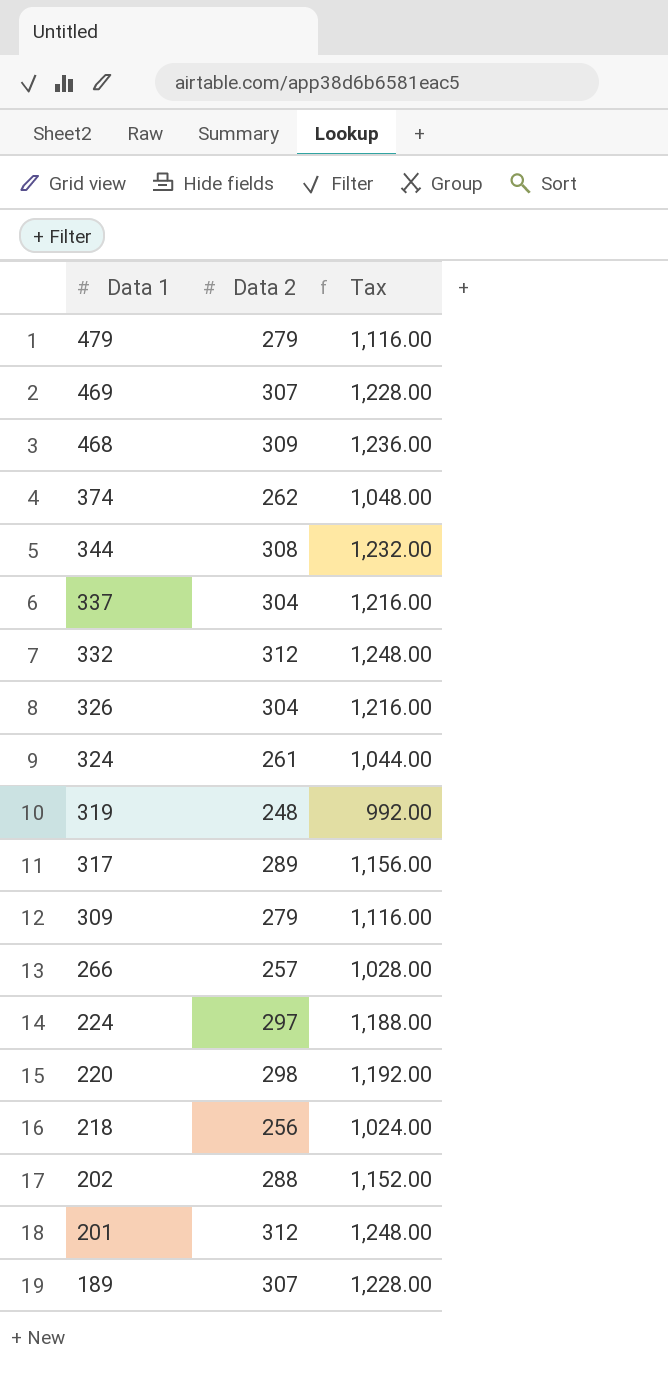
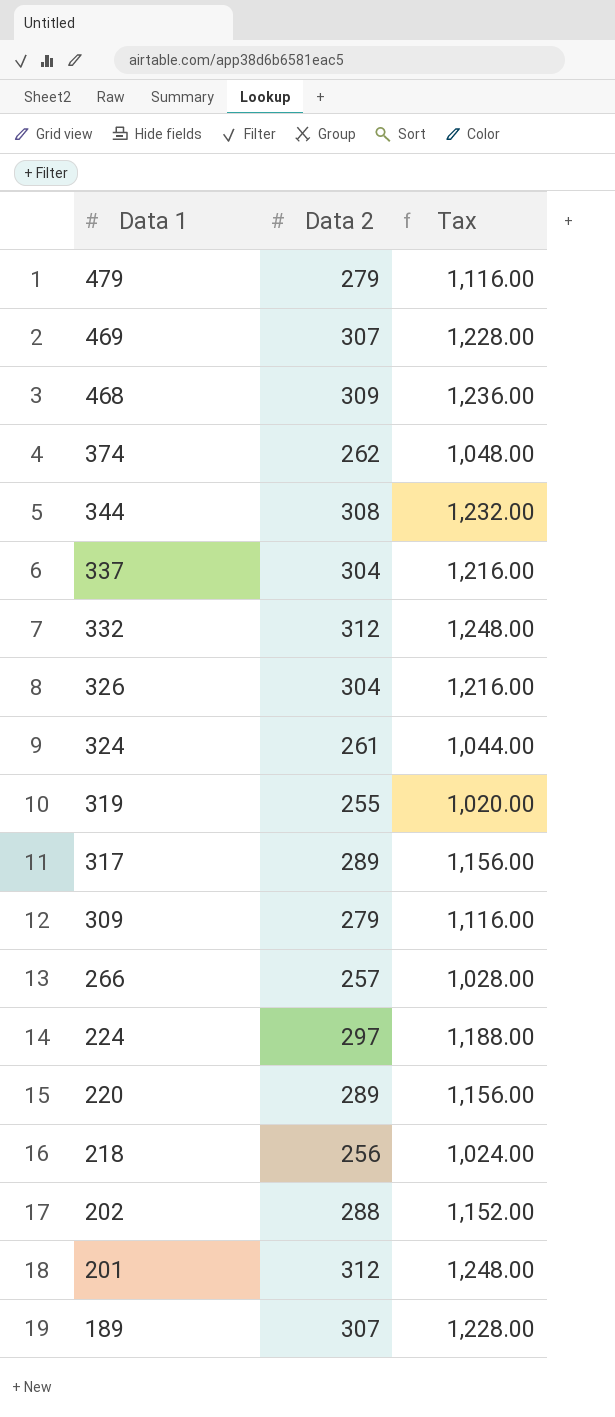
319 | Data 2: 248 -> 255
319 | Tax: 992.00 -> 1,020.00
220 | Data 2: 298 -> 289
220 | Tax: 1,192.00 -> 1,156.00

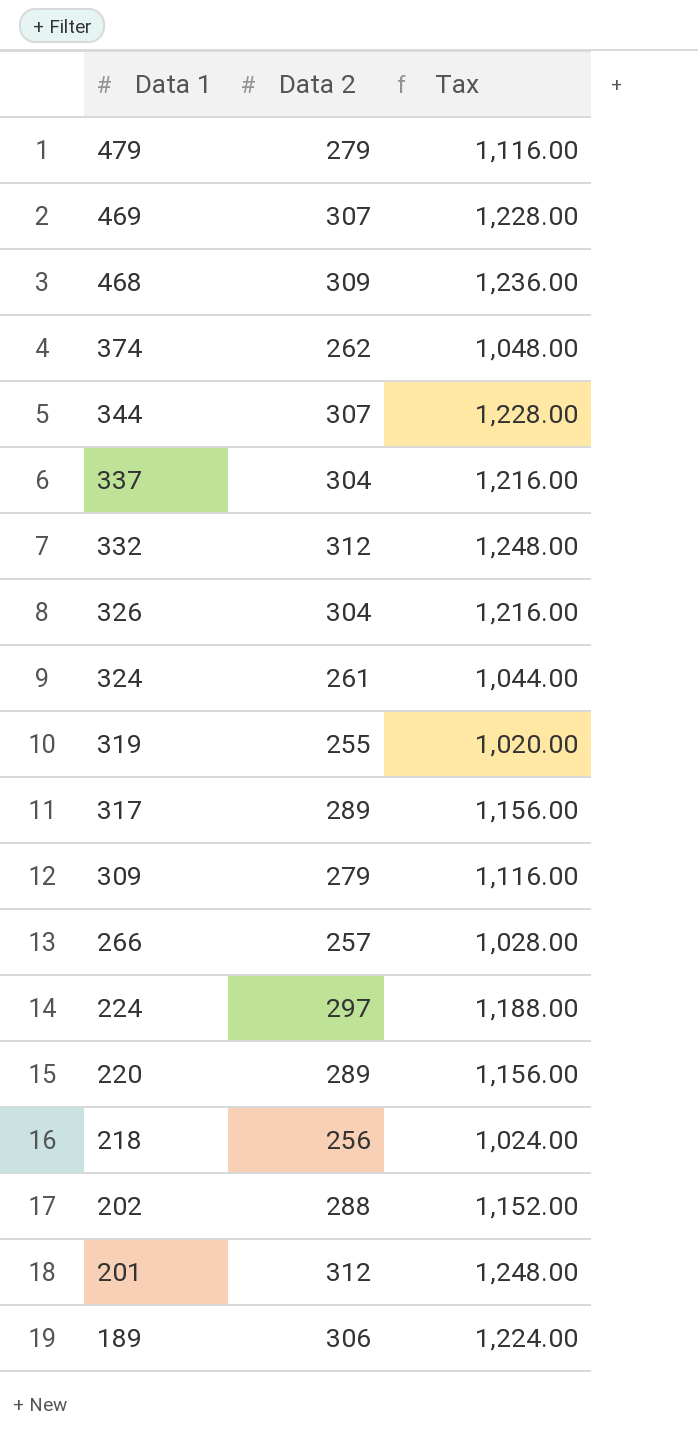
344 | Data 2: 308 -> 307
344 | Tax: 1,232.00 -> 1,228.00
189 | Data 2: 307 -> 306
189 | Tax: 1,228.00 -> 1,224.00

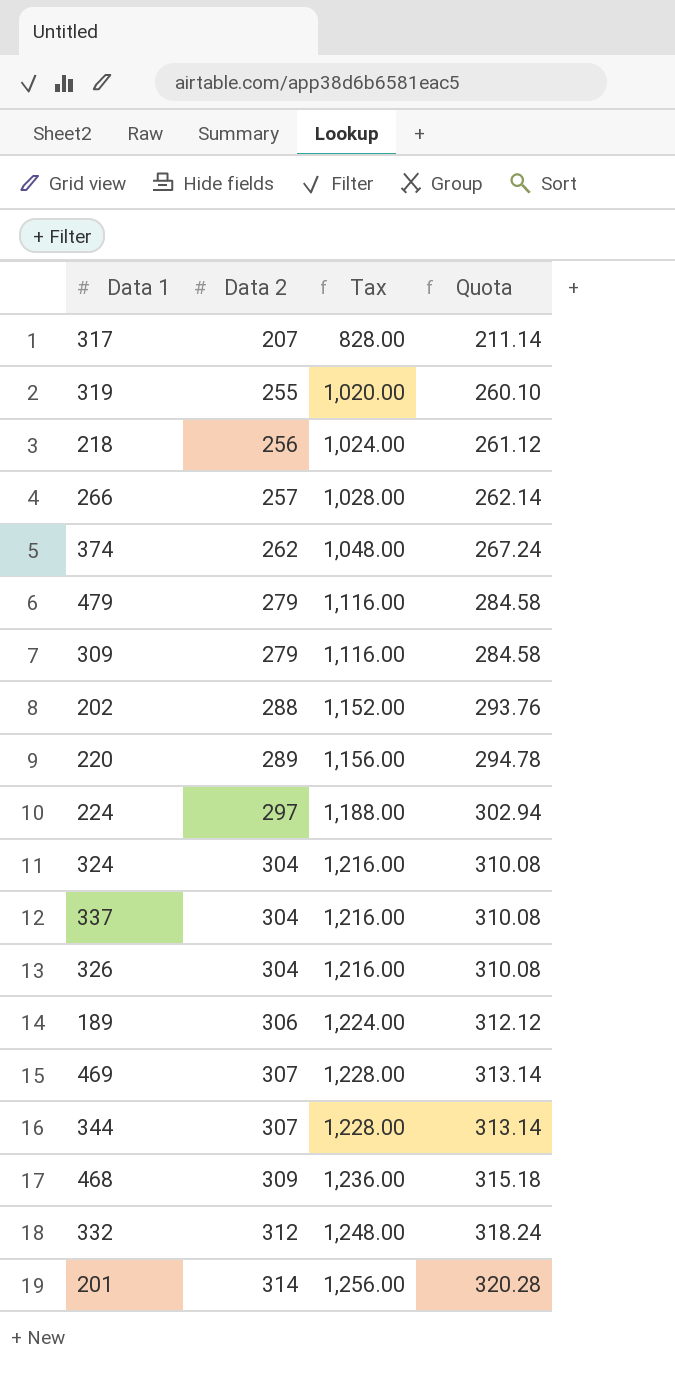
row order: Data 1 descending -> Data 2 ascending
column Quota | formula: none -> [Data 2] * 1.02
317 | Data 2: 289 -> 207
317 | Tax: 1,156.00 -> 828.00
324 | Data 2: 261 -> 304
324 | Tax: 1,044.00 -> 1,216.00
201 | Data 2: 312 -> 314
201 | Tax: 1,248.00 -> 1,256.00

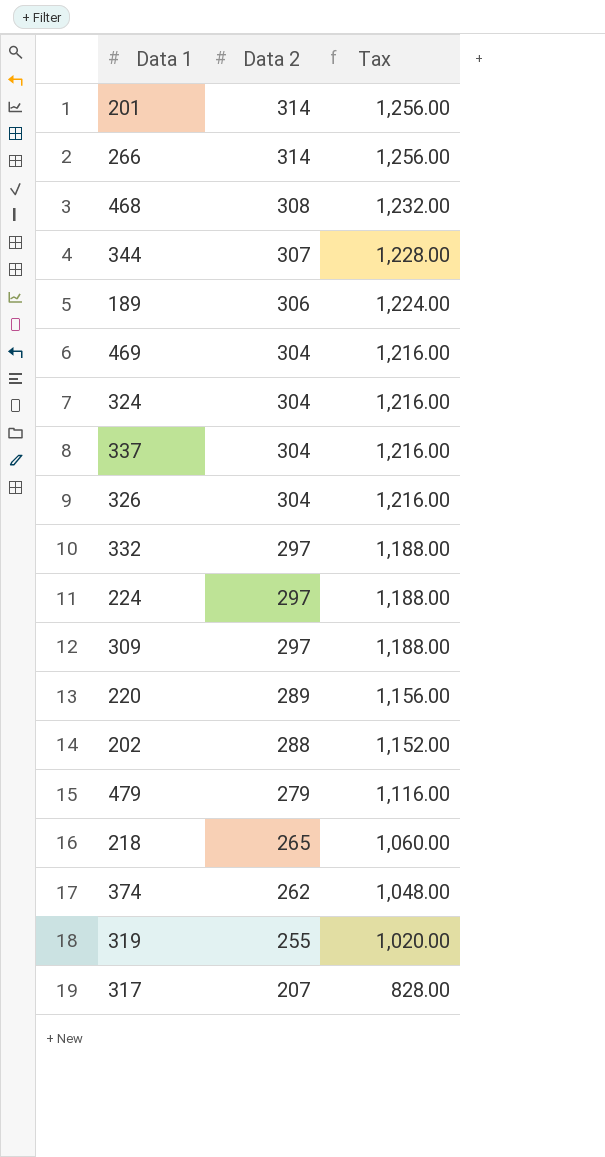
row order: Data 2 ascending -> Data 2 descending
column Quota | formula: [Data 2] * 1.02 -> none
266 | Data 2: 257 -> 314
266 | Tax: 1,028.00 -> 1,256.00
468 | Data 2: 309 -> 308
468 | Tax: 1,236.00 -> 1,232.00
469 | Data 2: 307 -> 304
469 | Tax: 1,228.00 -> 1,216.00
332 | Data 2: 312 -> 297
332 | Tax: 1,248.00 -> 1,188.00
309 | Data 2: 279 -> 297
309 | Tax: 1,116.00 -> 1,188.00
218 | Data 2: 256 -> 265
218 | Tax: 1,024.00 -> 1,060.00

